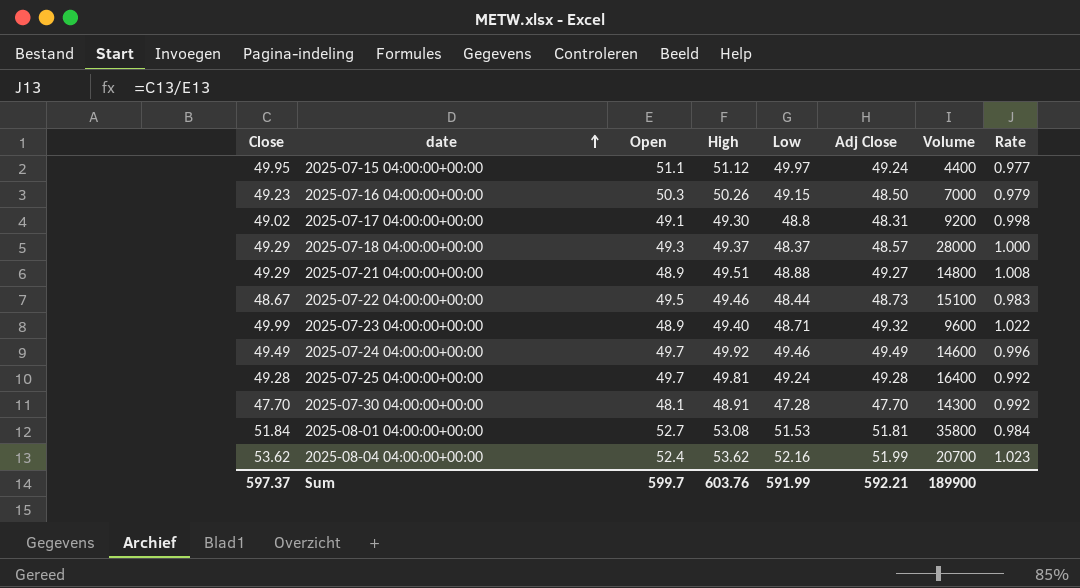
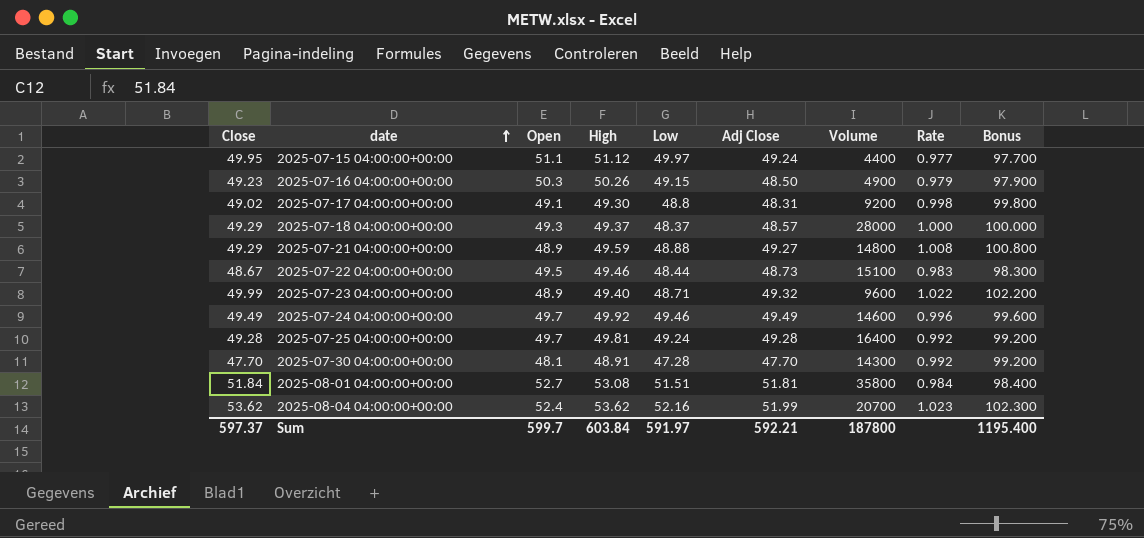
column Bonus | formula: none -> [Rate] * 100
2025-07-16 04:00:00+00:00 | Volume: 7000 -> 4900
2025-07-21 04:00:00+00:00 | High: 49.51 -> 49.59
2025-08-01 04:00:00+00:00 | Low: 51.53 -> 51.51
Sum | High: 603.76 -> 603.84
Sum | Low: 591.99 -> 591.97
Sum | Volume: 189900 -> 187800

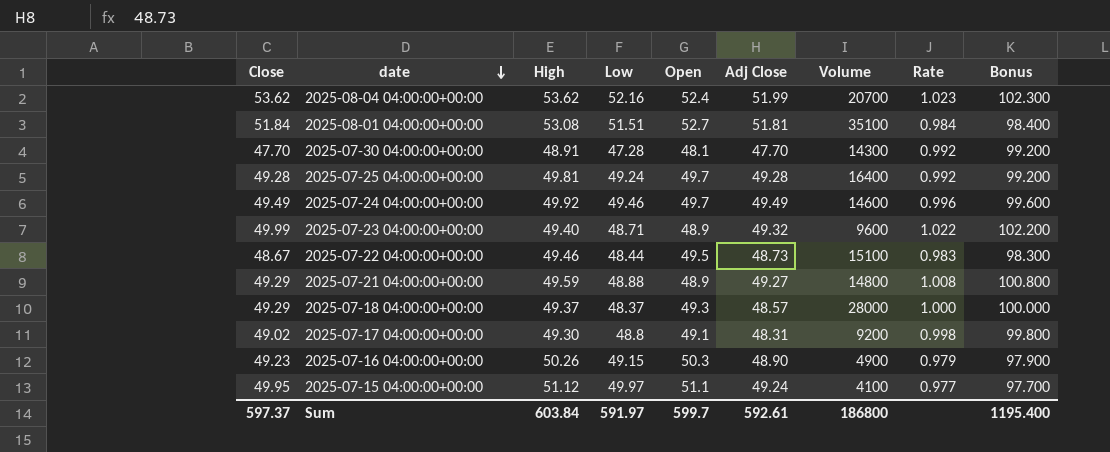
row order: date ascending -> date descending
column Open | position: 3 -> 5
2025-08-01 04:00:00+00:00 | Volume: 35800 -> 35100
2025-07-16 04:00:00+00:00 | Adj Close: 48.50 -> 48.90
2025-07-15 04:00:00+00:00 | Volume: 4400 -> 4100
Sum | Adj Close: 592.21 -> 592.61
Sum | Volume: 187800 -> 186800

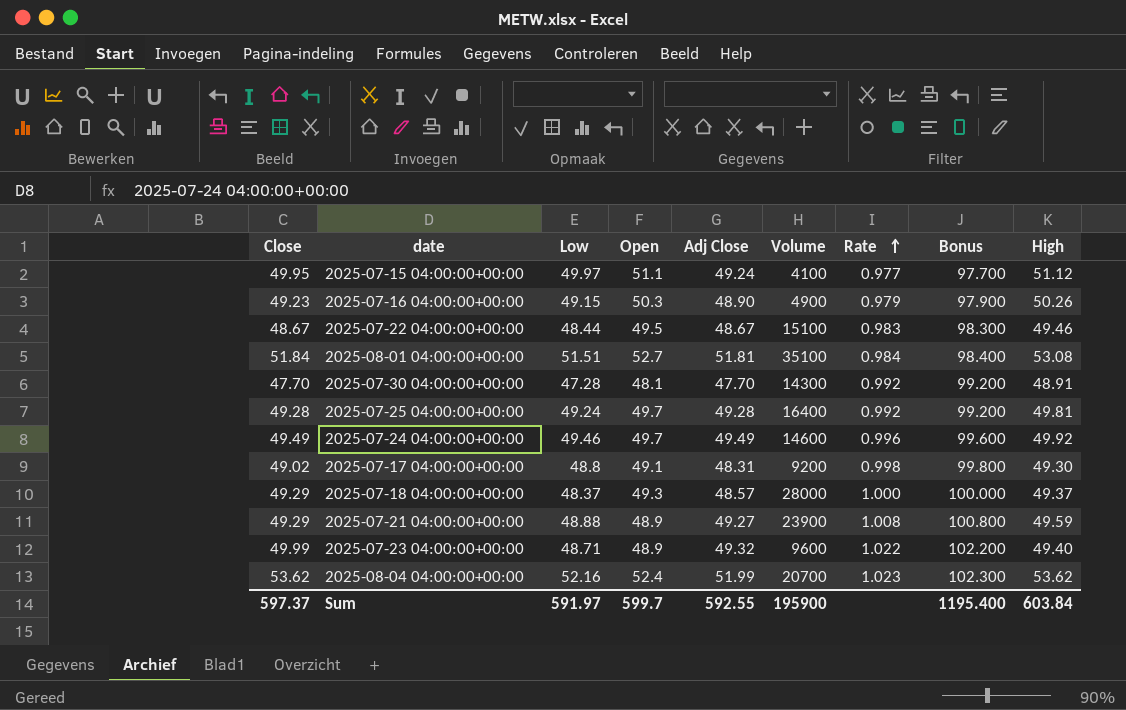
row order: date descending -> Rate ascending
column High | position: 3 -> 9
2025-07-22 04:00:00+00:00 | Adj Close: 48.73 -> 48.67
2025-07-21 04:00:00+00:00 | Volume: 14800 -> 23900
Sum | Adj Close: 592.61 -> 592.55
Sum | Volume: 186800 -> 195900

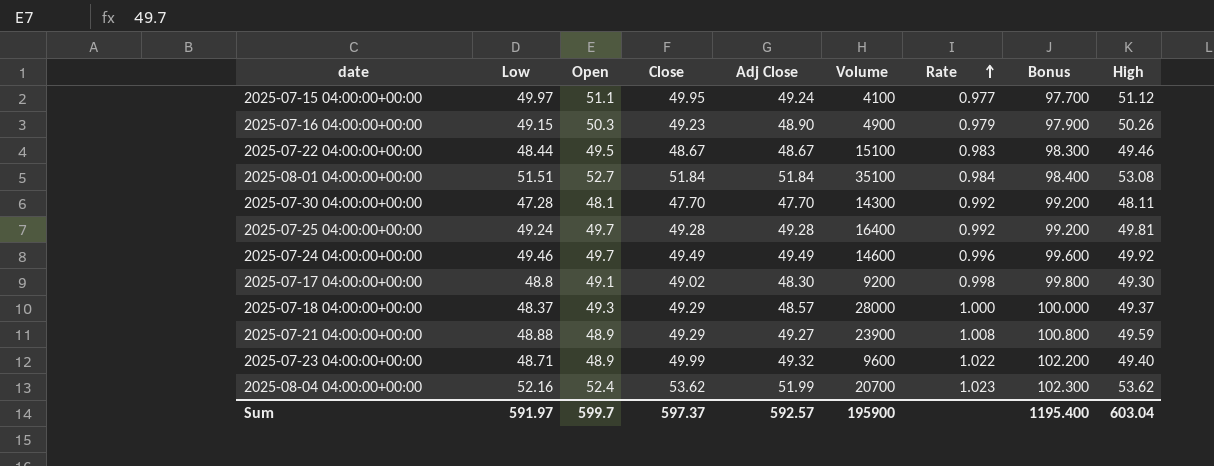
column Close | position: 1 -> 4
2025-08-01 04:00:00+00:00 | Adj Close: 51.81 -> 51.84
2025-07-30 04:00:00+00:00 | High: 48.91 -> 48.11
2025-07-17 04:00:00+00:00 | Adj Close: 48.31 -> 48.30
Sum | Adj Close: 592.55 -> 592.57
Sum | High: 603.84 -> 603.04

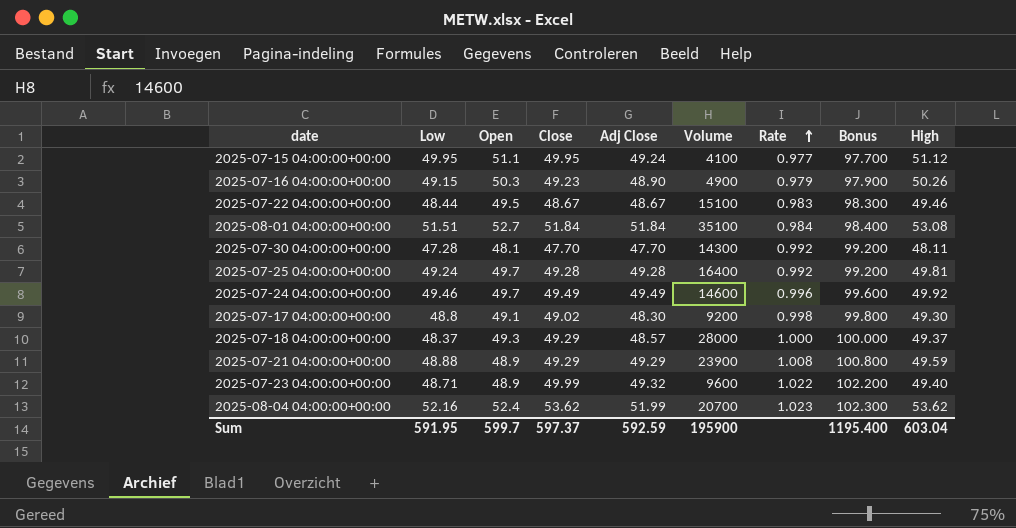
2025-07-15 04:00:00+00:00 | Low: 49.97 -> 49.95
2025-07-21 04:00:00+00:00 | Adj Close: 49.27 -> 49.29
Sum | Low: 591.97 -> 591.95
Sum | Adj Close: 592.57 -> 592.59

